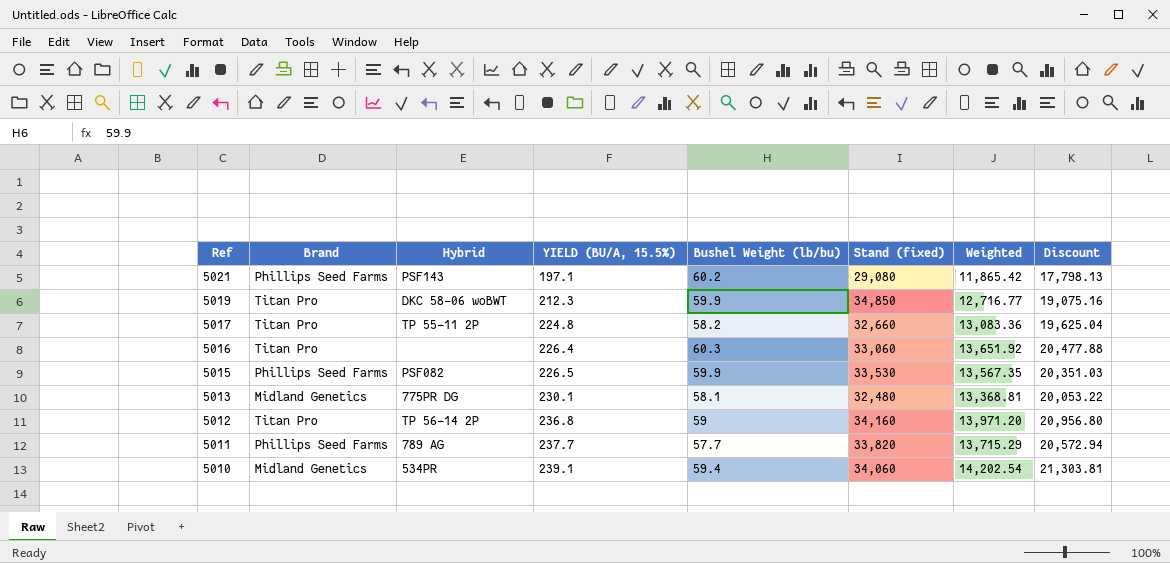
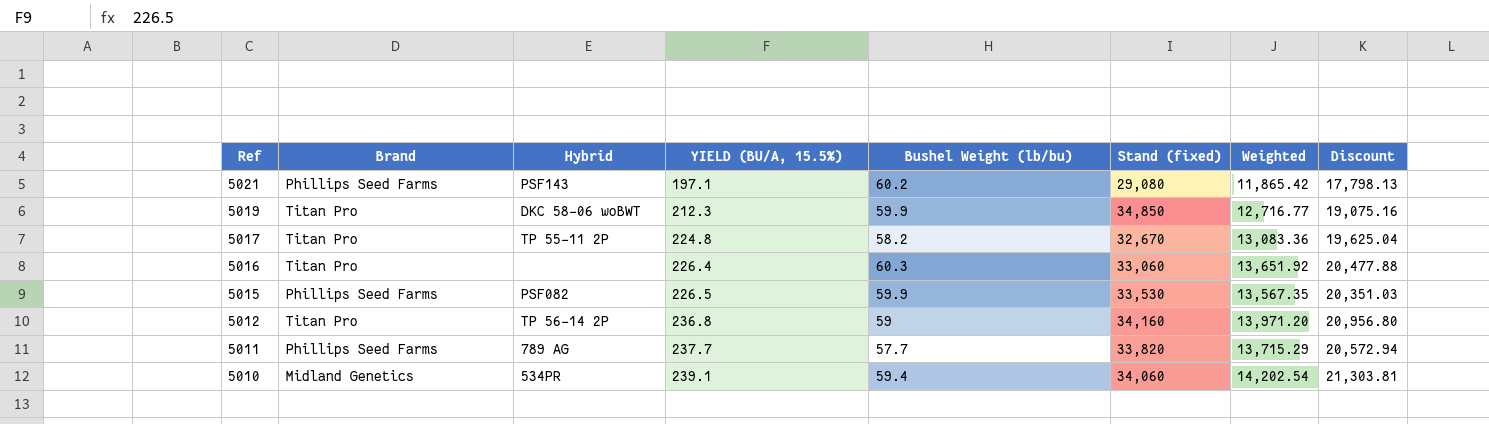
row 5013: Midland Genetics | 775PR DG | 230.1 | 58.1 | 32,480 | 13,368.81 | 20,053.22 -> none
5017 | Stand (fixed): 32,660 -> 32,670

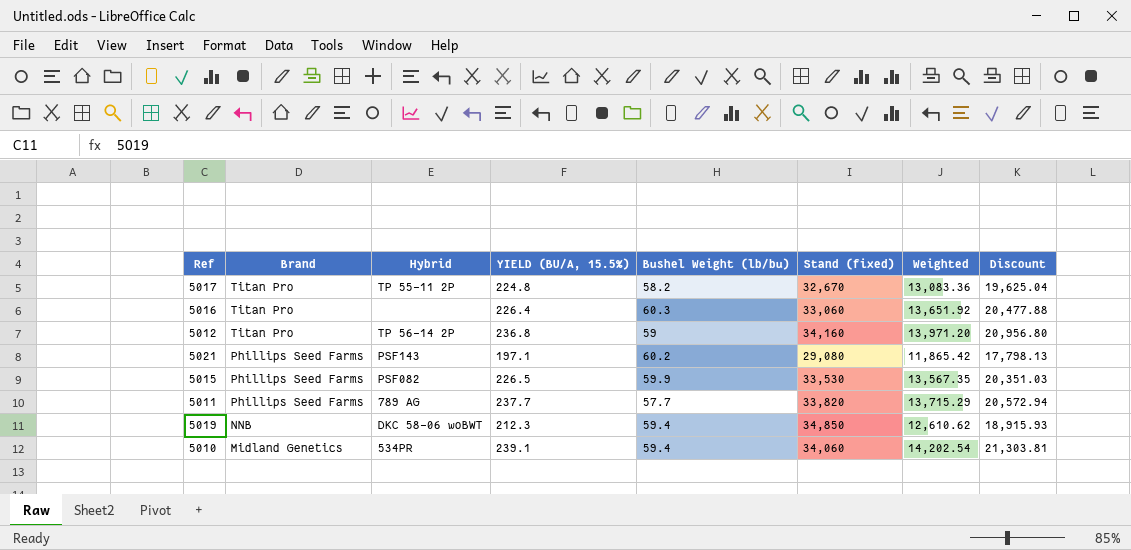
row order: Ref descending -> Brand descending
5019 | Brand: Titan Pro -> NNB
5019 | Bushel Weight (lb/bu): 59.9 -> 59.4
5019 | Weighted: 12,716.77 -> 12,610.62
5019 | Discount: 19,075.16 -> 18,915.93

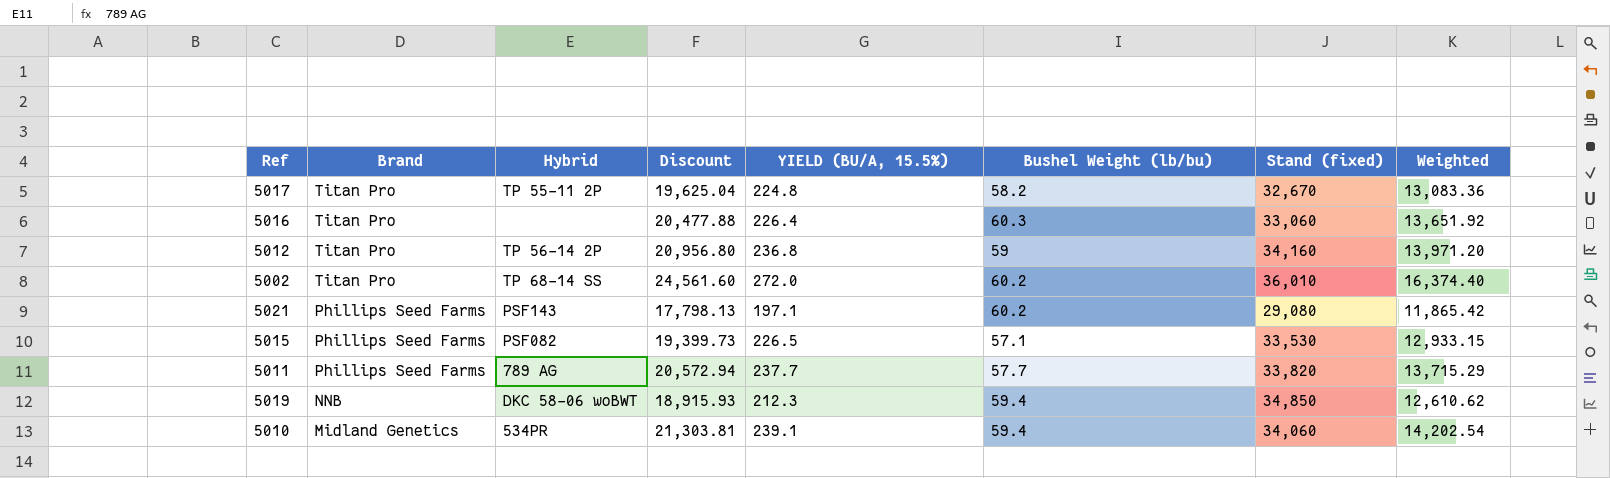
column Discount | position: 8 -> 4
row 5002: none -> Titan Pro | TP 68-14 SS | 24,561.60 | 272.0 | 60.2 | 36,010 | 16,374.40
5015 | Discount: 20,351.03 -> 19,399.73
5015 | Bushel Weight (lb/bu): 59.9 -> 57.1
5015 | Weighted: 13,567.35 -> 12,933.15

